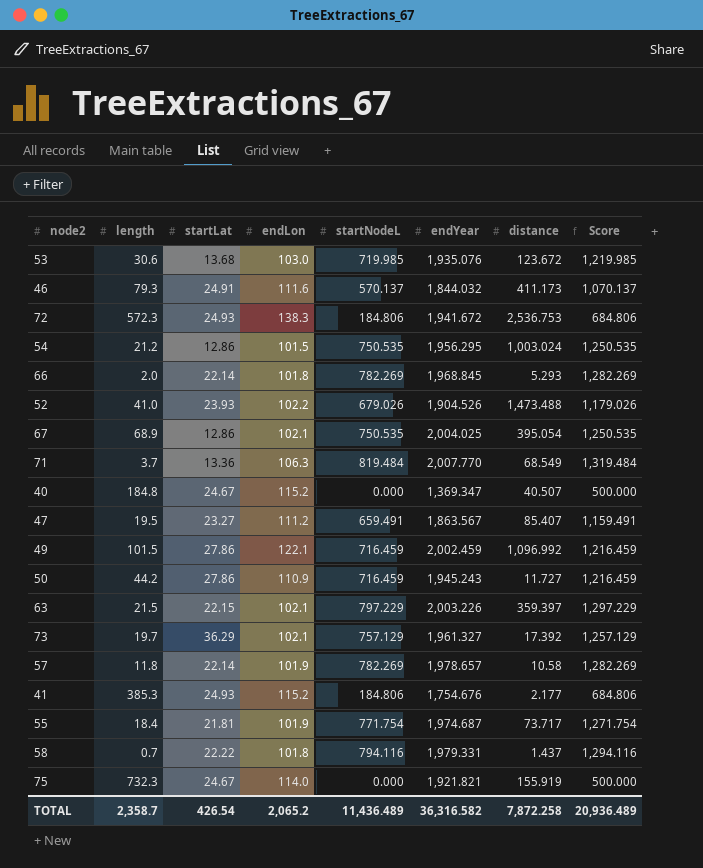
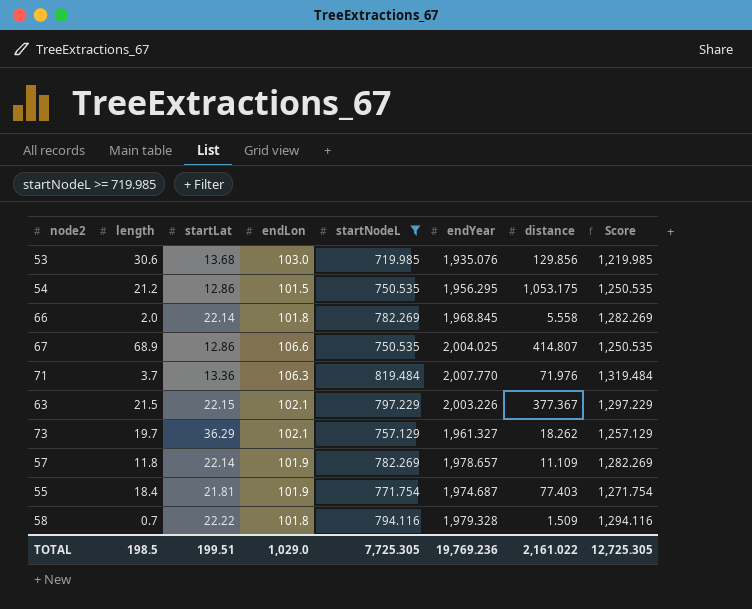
filter: none -> startNodeL >= 719.985
53 | distance: 123.672 -> 129.856
54 | distance: 1,003.024 -> 1,053.175
66 | distance: 5.293 -> 5.558
67 | endLon: 102.1 -> 106.6
67 | distance: 395.054 -> 414.807
71 | distance: 68.549 -> 71.976
63 | distance: 359.397 -> 377.367
73 | distance: 17.392 -> 18.262
57 | distance: 10.58 -> 11.109
55 | distance: 73.717 -> 77.403
58 | endYear: 1,979.331 -> 1,979.328
58 | distance: 1.437 -> 1.509
TOTAL | length: 2,358.7 -> 198.5
TOTAL | startLat: 426.54 -> 199.51
TOTAL | endLon: 2,065.2 -> 1,029.0
TOTAL | startNodeL: 11,436.489 -> 7,725.305
TOTAL | endYear: 36,316.582 -> 19,769.236
TOTAL | distance: 7,872.258 -> 2,161.022
TOTAL | Score: 20,936.489 -> 12,725.305

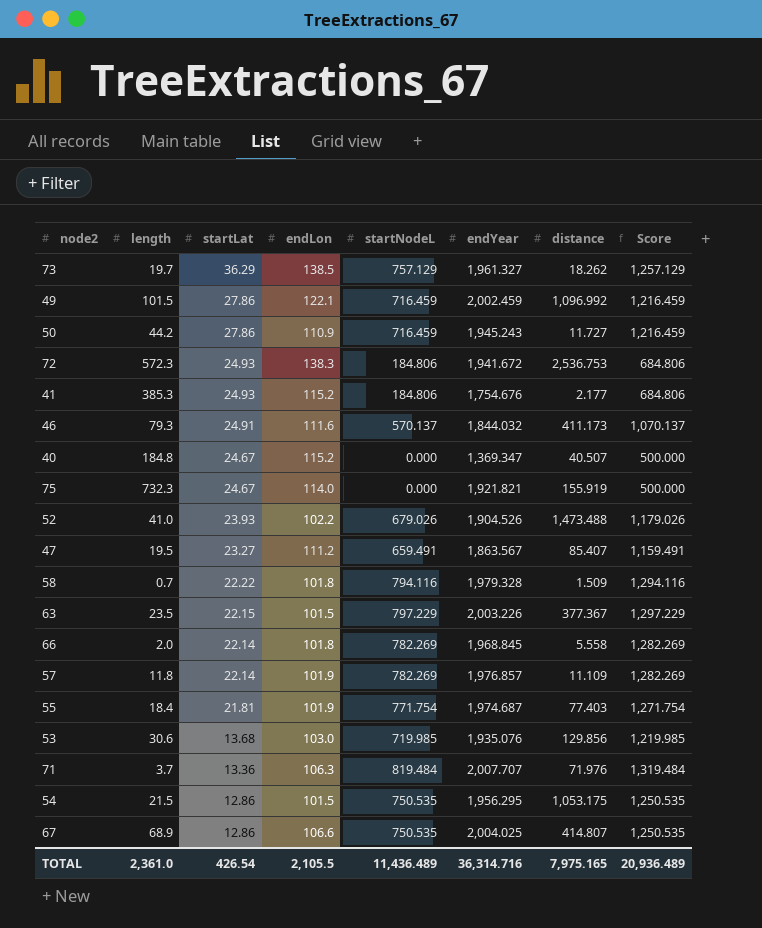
filter: startNodeL >= 719.985 -> none
row order: none -> startLat descending
73 | endLon: 102.1 -> 138.5
63 | length: 21.5 -> 23.5
63 | endLon: 102.1 -> 101.5
57 | endYear: 1,978.657 -> 1,976.857
71 | endYear: 2,007.770 -> 2,007.707
54 | length: 21.2 -> 21.5
TOTAL | length: 198.5 -> 2,361.0
TOTAL | startLat: 199.51 -> 426.54
TOTAL | endLon: 1,029.0 -> 2,105.5
TOTAL | startNodeL: 7,725.305 -> 11,436.489
TOTAL | endYear: 19,769.236 -> 36,314.716
TOTAL | distance: 2,161.022 -> 7,975.165
TOTAL | Score: 12,725.305 -> 20,936.489

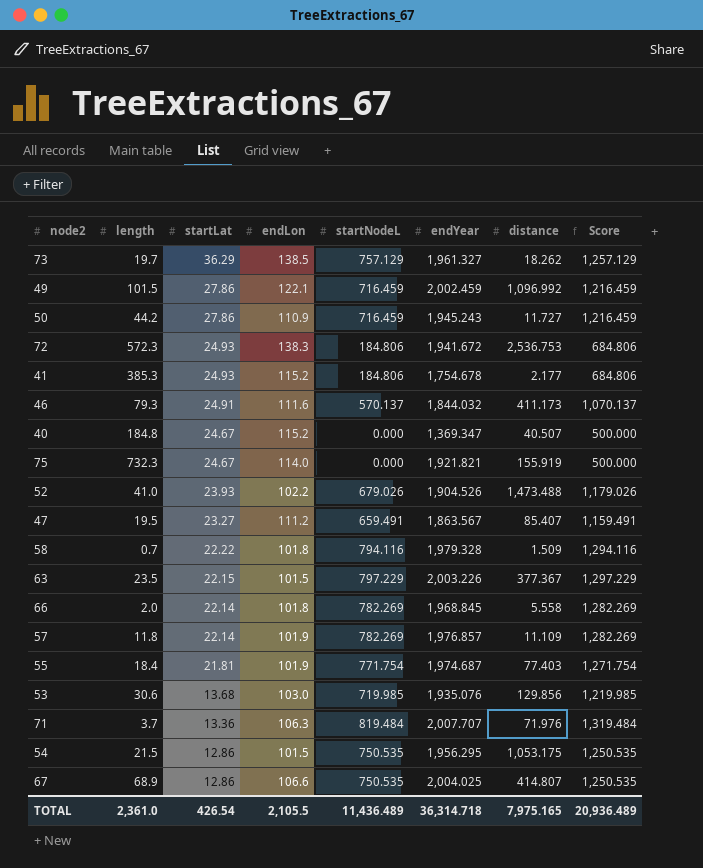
41 | endYear: 1,754.676 -> 1,754.678
TOTAL | endYear: 36,314.716 -> 36,314.718

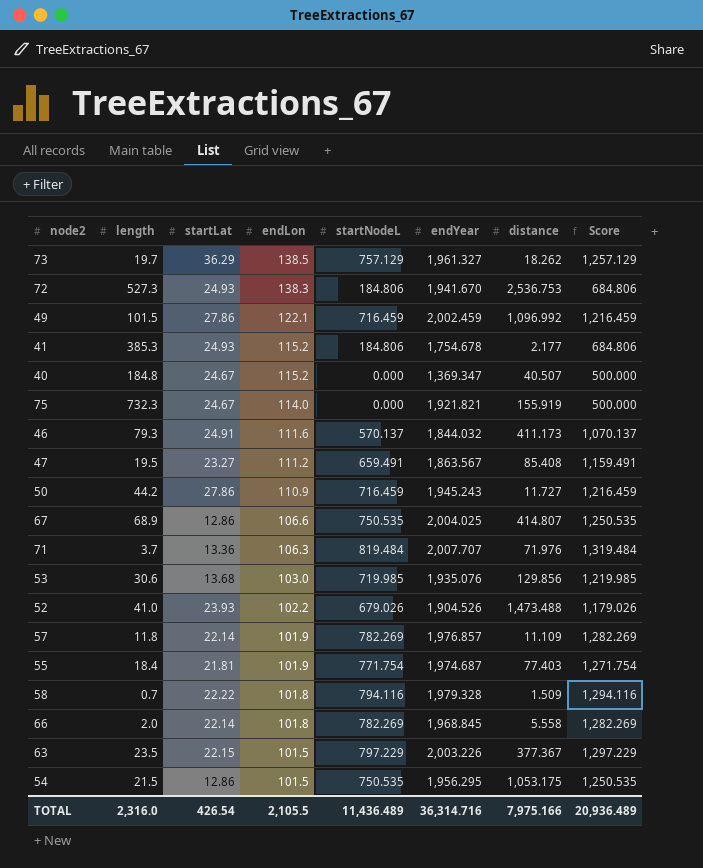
row order: startLat descending -> endLon descending
72 | length: 572.3 -> 527.3
72 | endYear: 1,941.672 -> 1,941.670
47 | distance: 85.407 -> 85.408
TOTAL | length: 2,361.0 -> 2,316.0
TOTAL | endYear: 36,314.718 -> 36,314.716
TOTAL | distance: 7,975.165 -> 7,975.166

